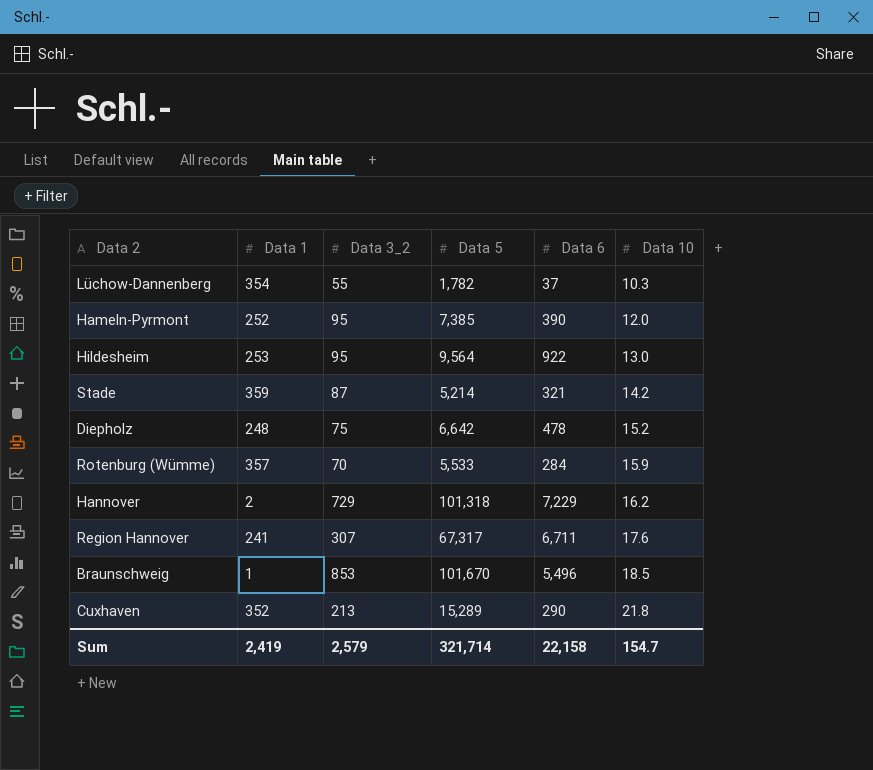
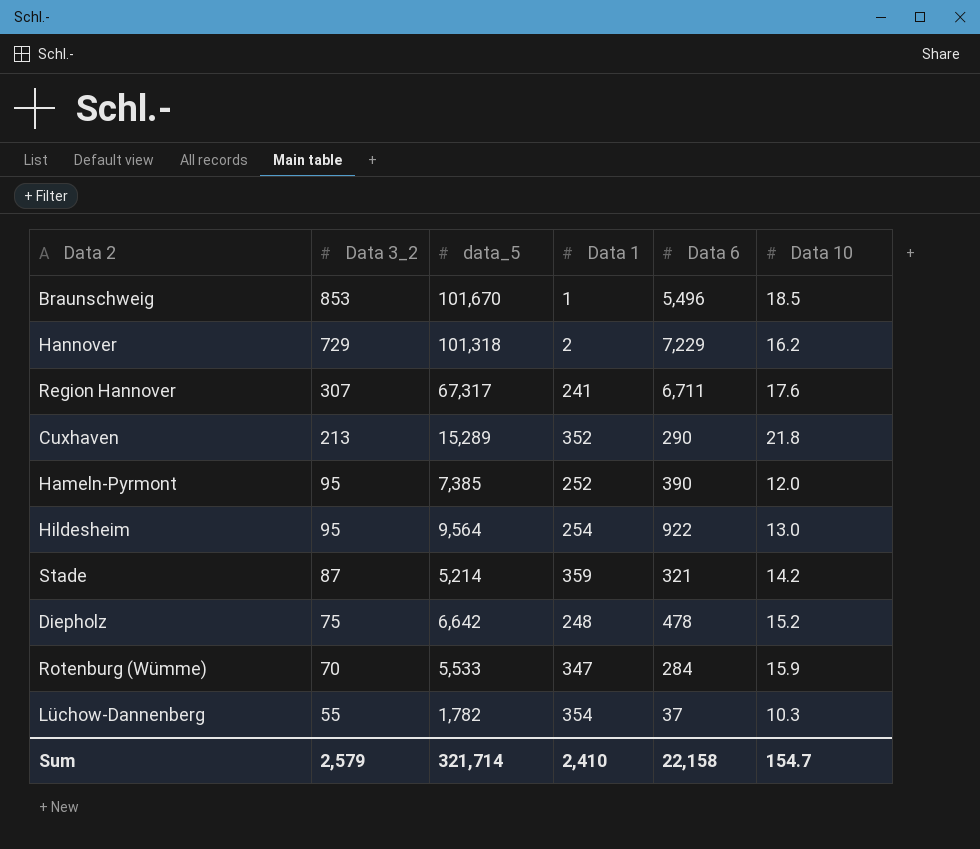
row order: Data 10 ascending -> Data 3_2 descending
column name: Data 5 -> data_5
column Data 1 | position: 2 -> 4
Hildesheim | Data 1: 253 -> 254
Rotenburg (Wümme) | Data 1: 357 -> 347
Sum | Data 1: 2,419 -> 2,410

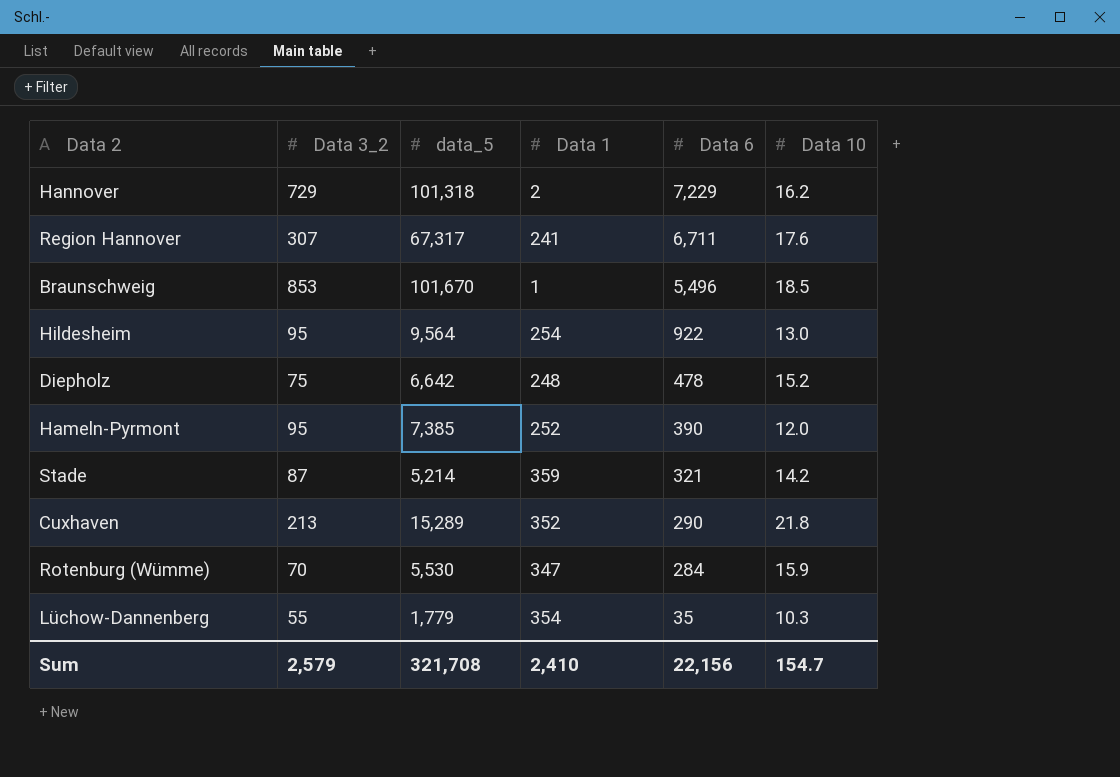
row order: Data 3_2 descending -> Data 6 descending
Rotenburg (Wümme) | data_5: 5,533 -> 5,530
Lüchow-Dannenberg | data_5: 1,782 -> 1,779
Lüchow-Dannenberg | Data 6: 37 -> 35
Sum | data_5: 321,714 -> 321,708
Sum | Data 6: 22,158 -> 22,156

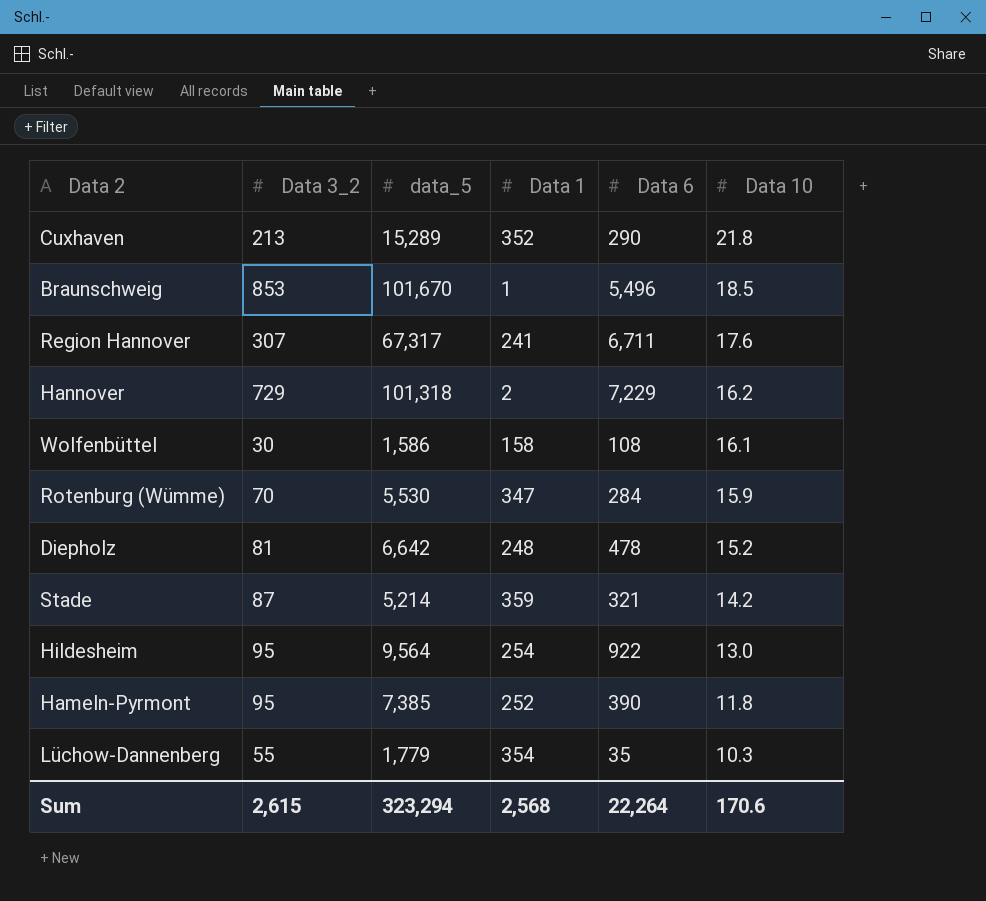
row order: Data 6 descending -> Data 10 descending
row Wolfenbüttel: none -> 30 | 1,586 | 158 | 108 | 16.1
Diepholz | Data 3_2: 75 -> 81
Hameln-Pyrmont | Data 10: 12.0 -> 11.8
Sum | Data 3_2: 2,579 -> 2,615
Sum | data_5: 321,708 -> 323,294
Sum | Data 1: 2,410 -> 2,568
Sum | Data 6: 22,156 -> 22,264
Sum | Data 10: 154.7 -> 170.6

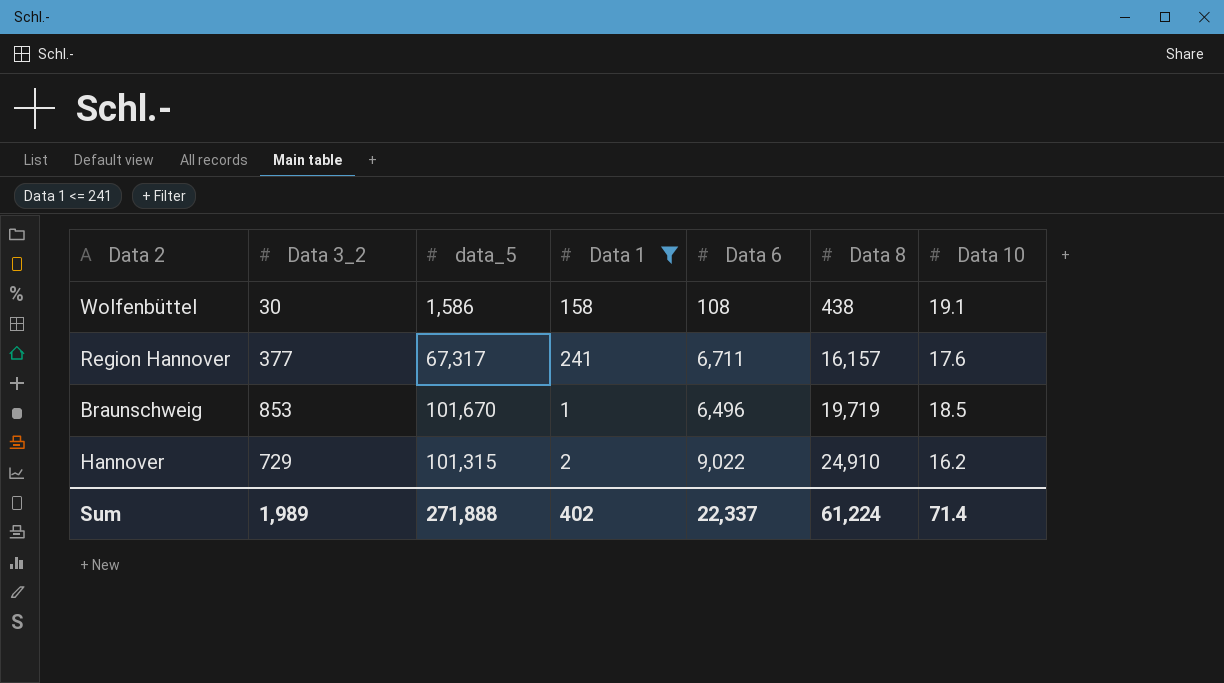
filter: none -> Data 1 <= 241
row order: Data 10 descending -> Data 8 ascending
column Data 8 | position: none -> 6
Wolfenbüttel | Data 10: 16.1 -> 19.1
Region Hannover | Data 3_2: 307 -> 377
Braunschweig | Data 6: 5,496 -> 6,496
Hannover | data_5: 101,318 -> 101,315
Hannover | Data 6: 7,229 -> 9,022
Sum | Data 3_2: 2,615 -> 1,989
Sum | data_5: 323,294 -> 271,888
Sum | Data 1: 2,568 -> 402
Sum | Data 6: 22,264 -> 22,337
Sum | Data 10: 170.6 -> 71.4

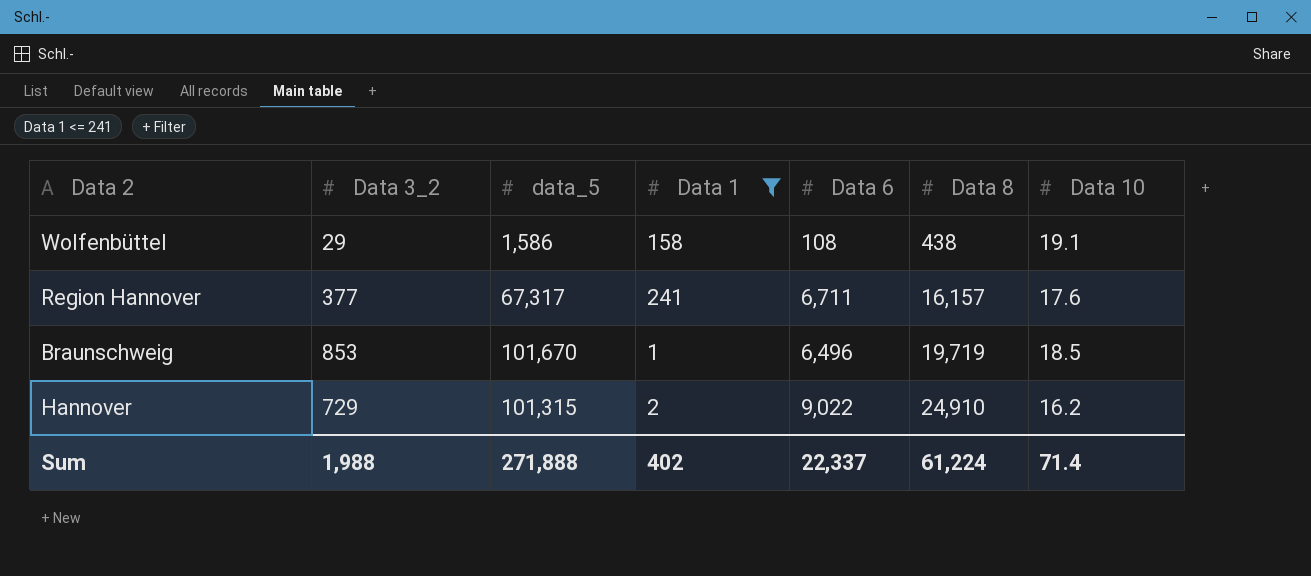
Wolfenbüttel | Data 3_2: 30 -> 29
Sum | Data 3_2: 1,989 -> 1,988

